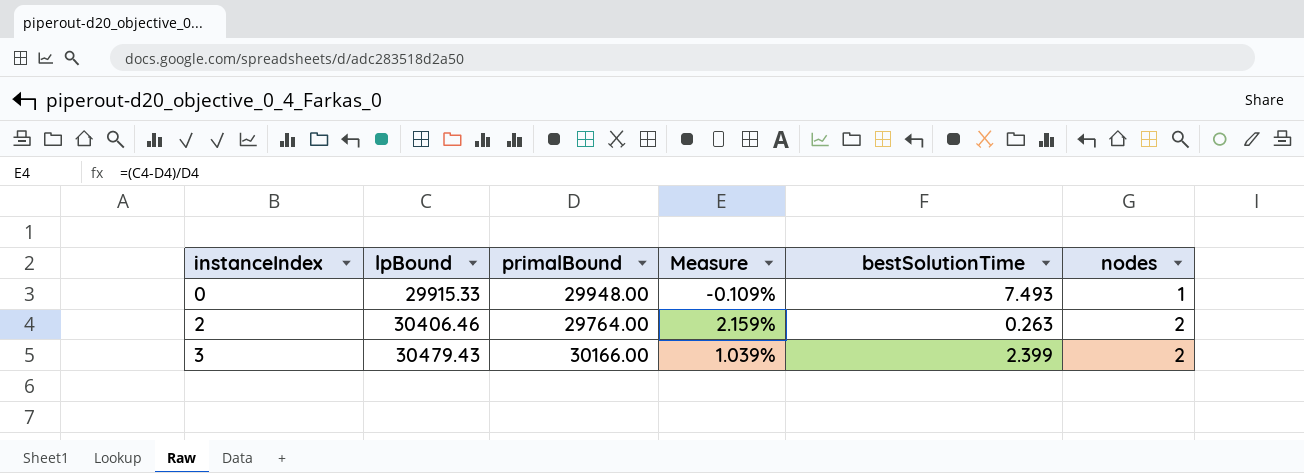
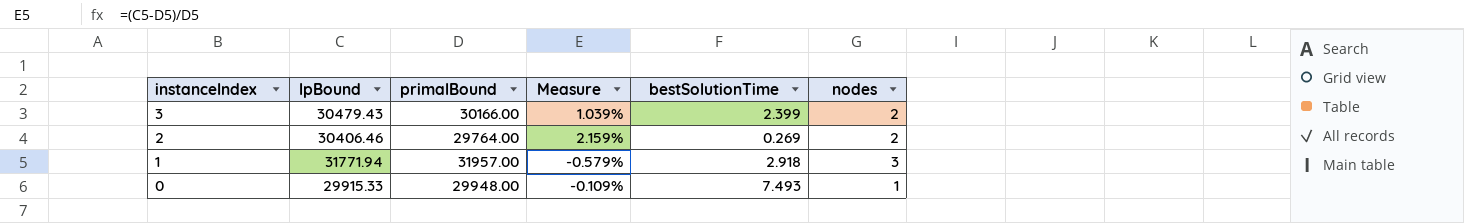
row order: instanceIndex ascending -> instanceIndex descending
2 | bestSolutionTime: 0.263 -> 0.269
row 1: none -> 31771.94 | 31957.00 | -0.579% | 2.918 | 3

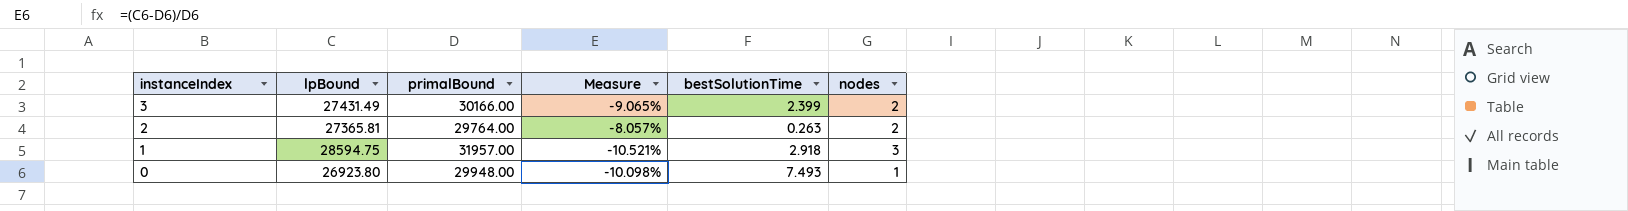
3 | lpBound: 30479.43 -> 27431.49
3 | Measure: 1.039% -> -9.065%
2 | lpBound: 30406.46 -> 27365.81
2 | Measure: 2.159% -> -8.057%
2 | bestSolutionTime: 0.269 -> 0.263
1 | lpBound: 31771.94 -> 28594.75
1 | Measure: -0.579% -> -10.521%
0 | lpBound: 29915.33 -> 26923.80
0 | Measure: -0.109% -> -10.098%

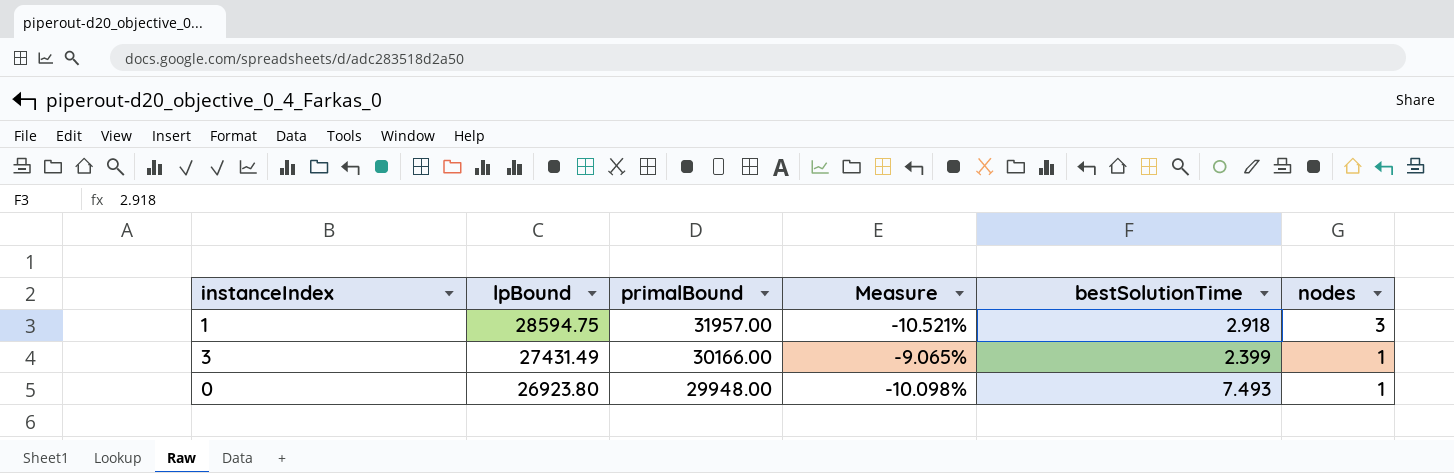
row order: instanceIndex descending -> lpBound descending
row 2: 27365.81 | 29764.00 | -8.057% | 0.263 | 2 -> none
3 | nodes: 2 -> 1

